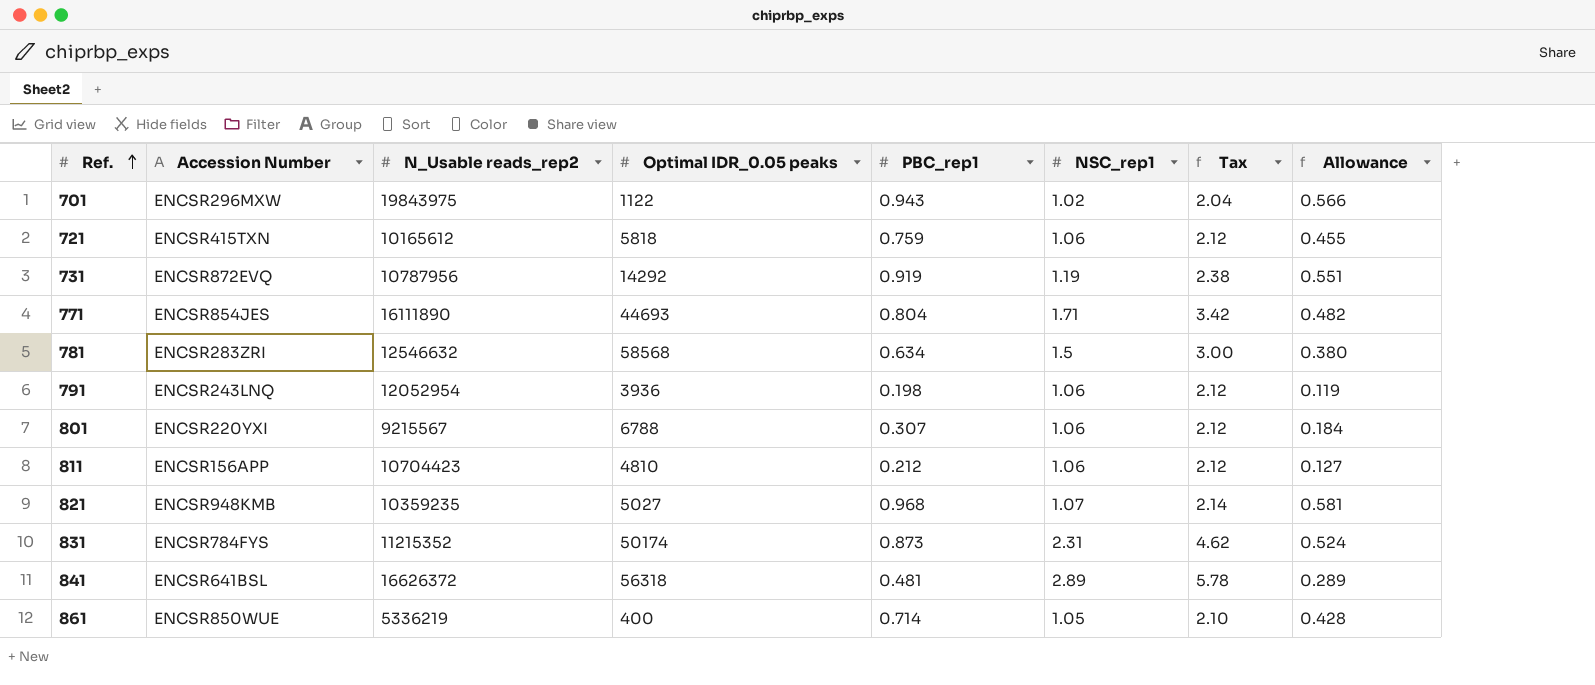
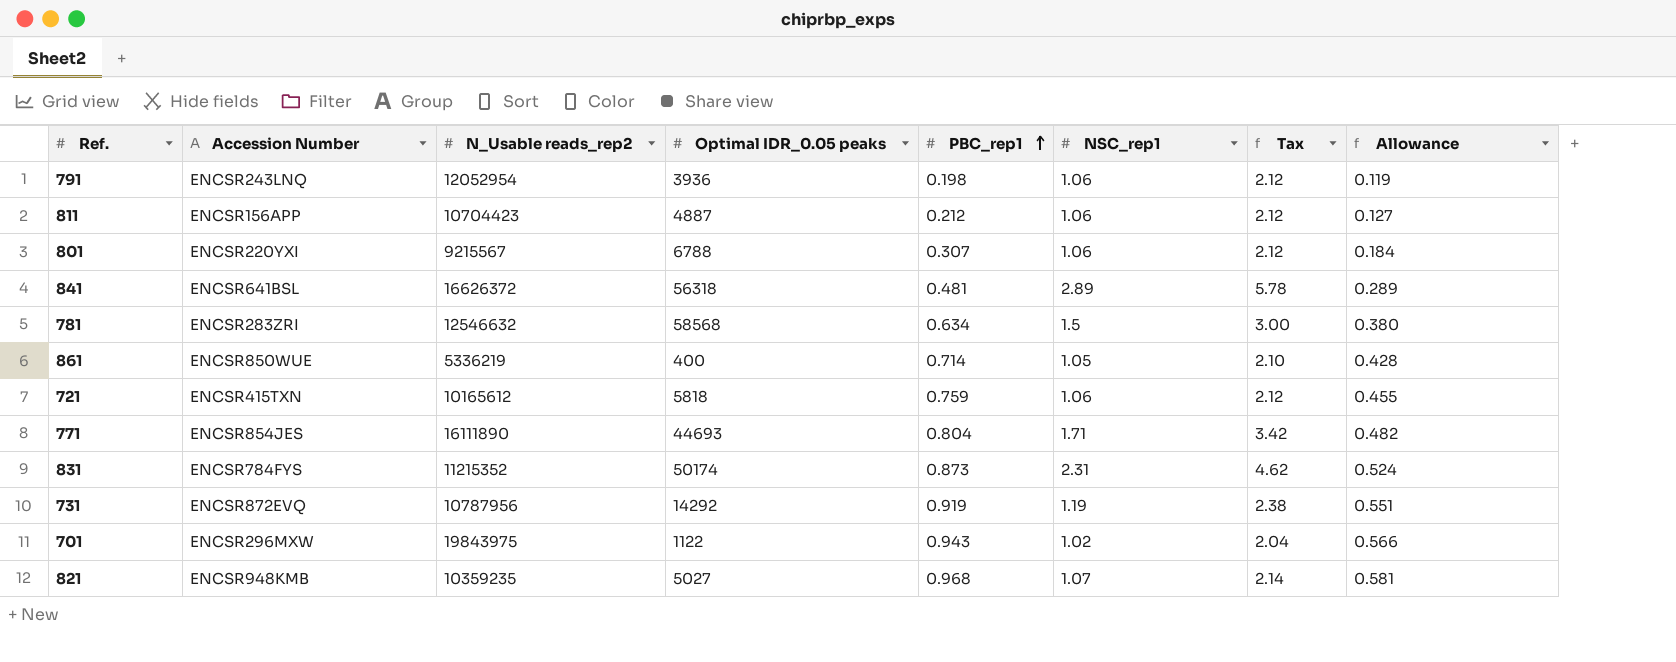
row order: Ref. ascending -> PBC_rep1 ascending
811 | Optimal IDR_0.05 peaks: 4810 -> 4887

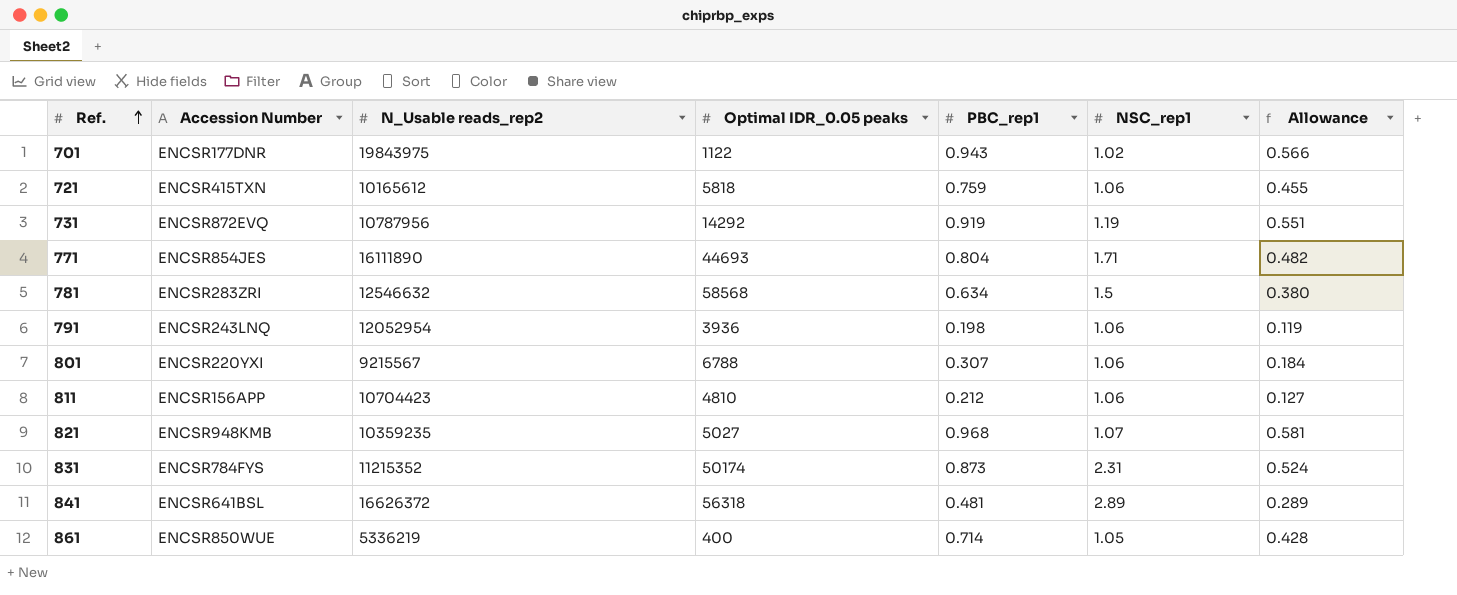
row order: PBC_rep1 ascending -> Ref. ascending
column Tax | formula: [NSC_rep1] * 2 -> none
701 | Accession Number: ENCSR296MXW -> ENCSR177DNR
811 | Optimal IDR_0.05 peaks: 4887 -> 4810

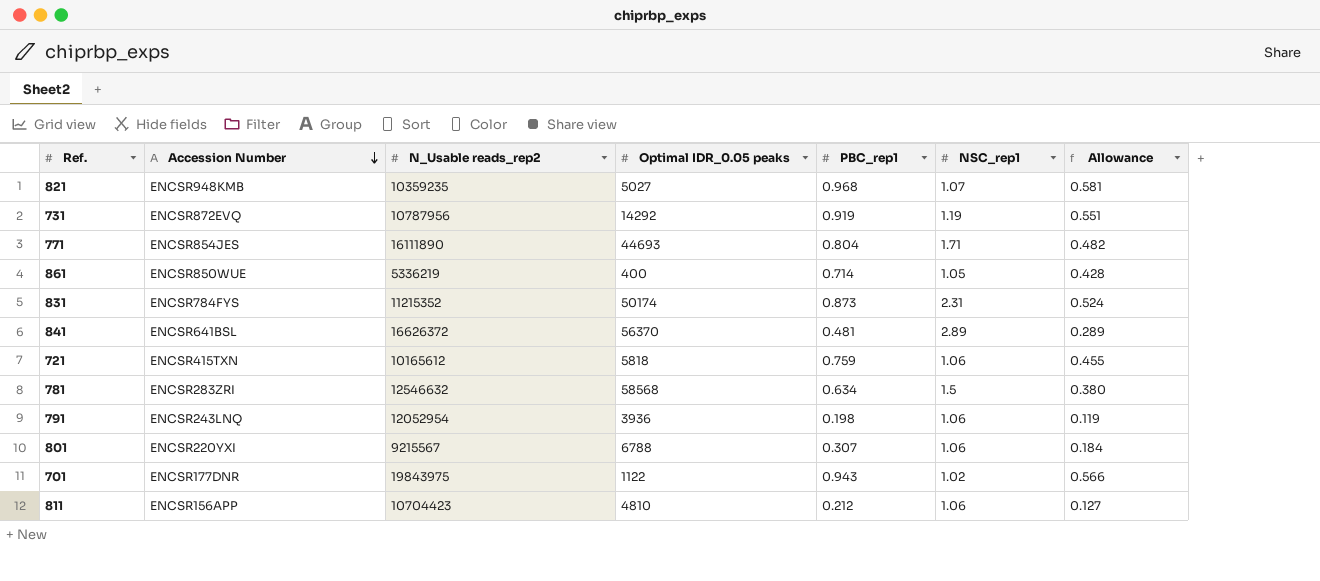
row order: Ref. ascending -> Accession Number descending
841 | Optimal IDR_0.05 peaks: 56318 -> 56370

